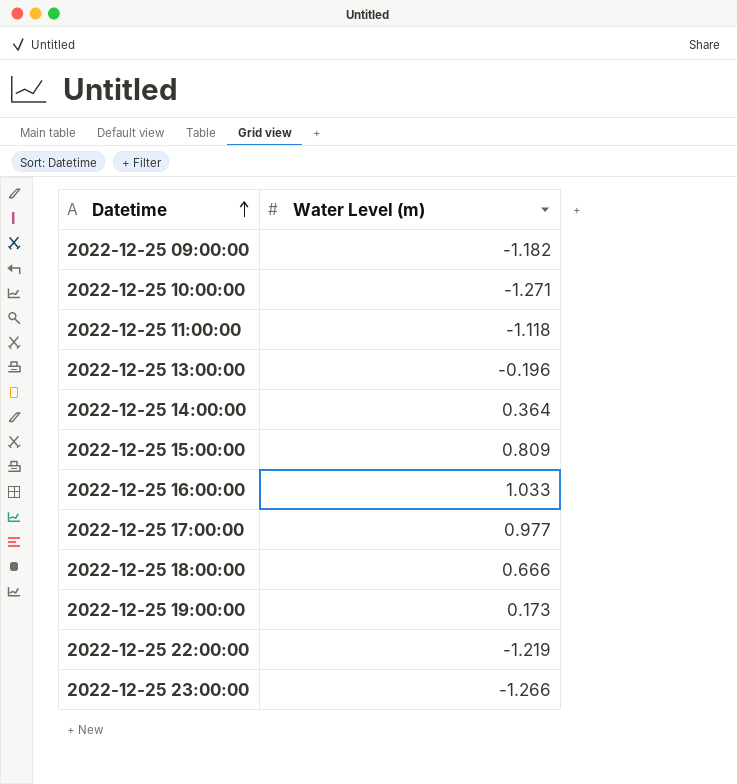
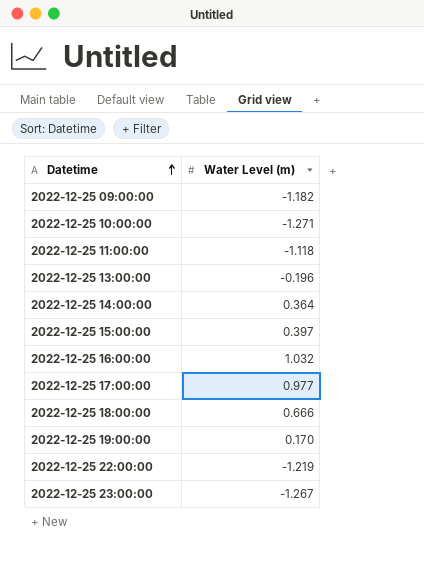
2022-12-25 15:00:00 | Water Level (m): 0.809 -> 0.397
2022-12-25 16:00:00 | Water Level (m): 1.033 -> 1.032
2022-12-25 19:00:00 | Water Level (m): 0.173 -> 0.170
2022-12-25 23:00:00 | Water Level (m): -1.266 -> -1.267

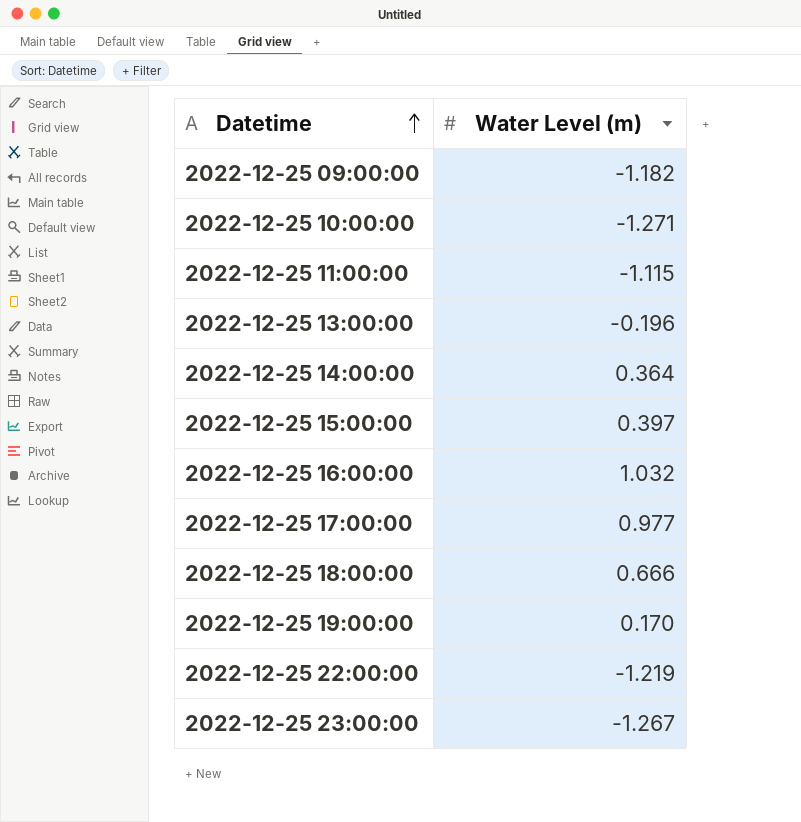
2022-12-25 11:00:00 | Water Level (m): -1.118 -> -1.115

